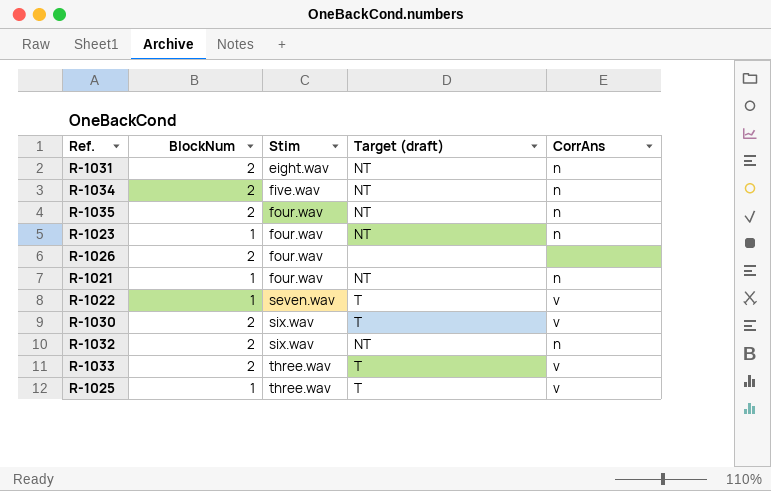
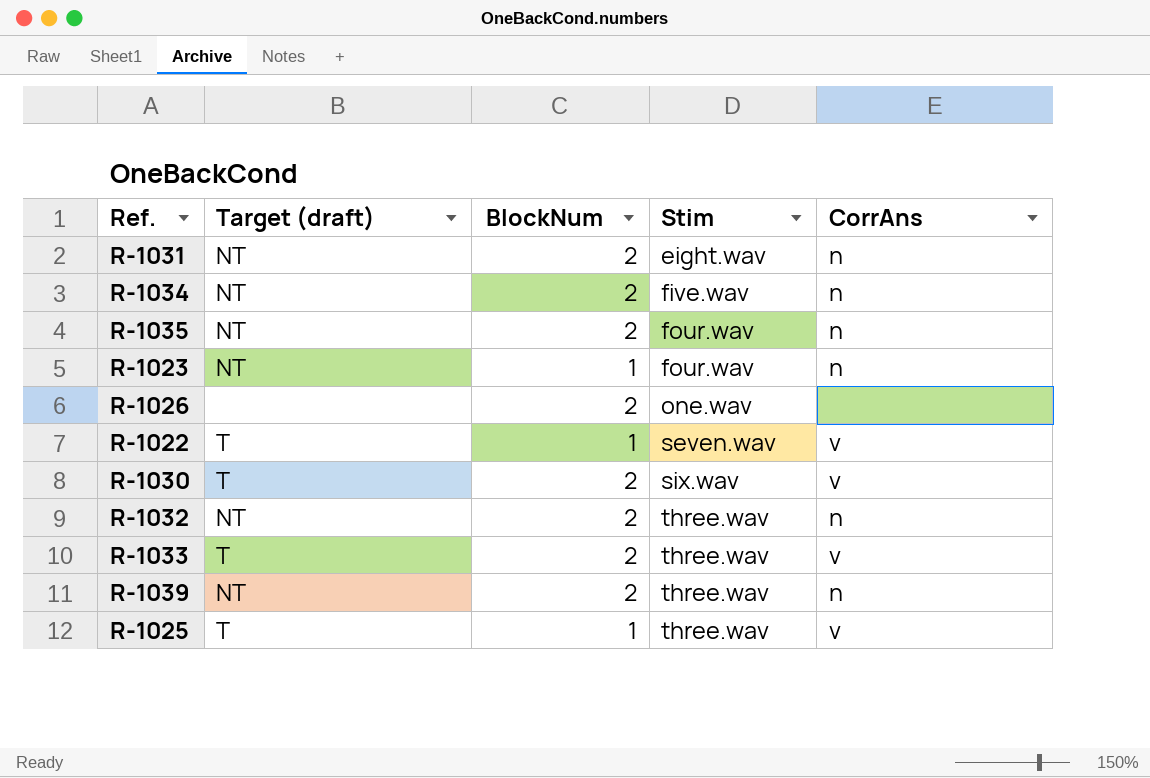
column Target (draft) | position: 4 -> 2
row R-1021: 1 | four.wav | NT | n -> none
R-1026 | Stim: four.wav -> one.wav
R-1032 | Stim: six.wav -> three.wav
row R-1039: none -> NT | 2 | three.wav | n

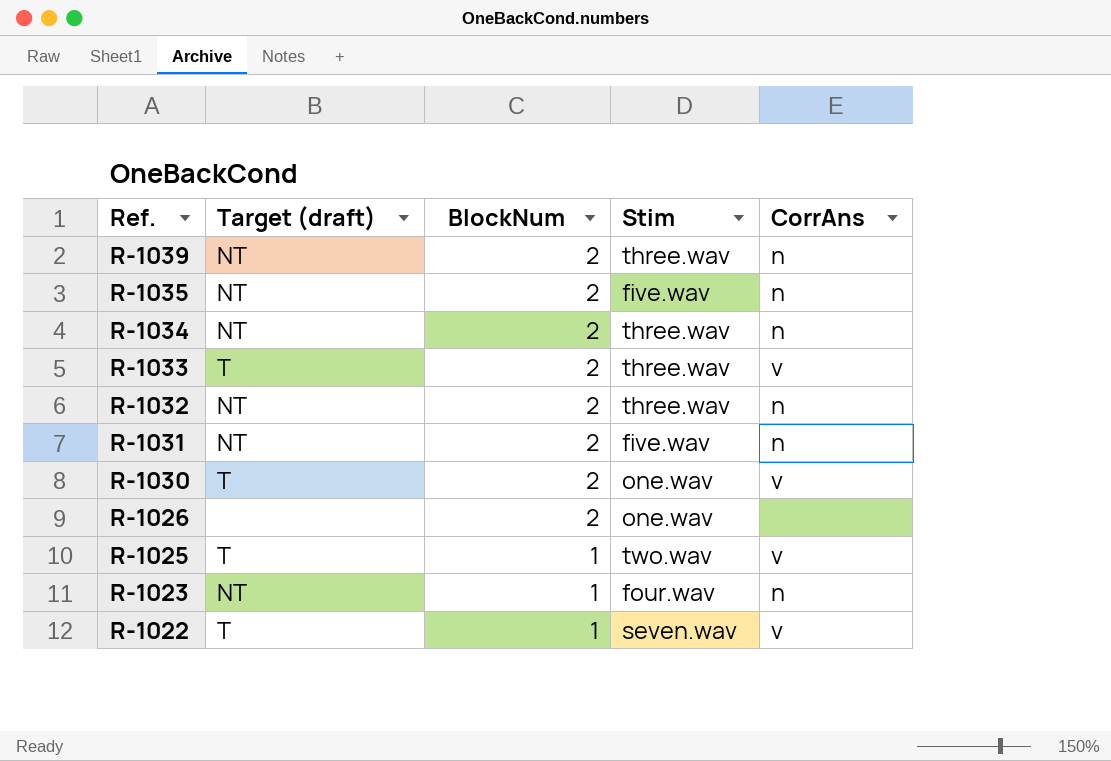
row order: Stim ascending -> Ref. descending
R-1035 | Stim: four.wav -> five.wav
R-1034 | Stim: five.wav -> three.wav
R-1031 | Stim: eight.wav -> five.wav
R-1030 | Stim: six.wav -> one.wav
R-1025 | Stim: three.wav -> two.wav

